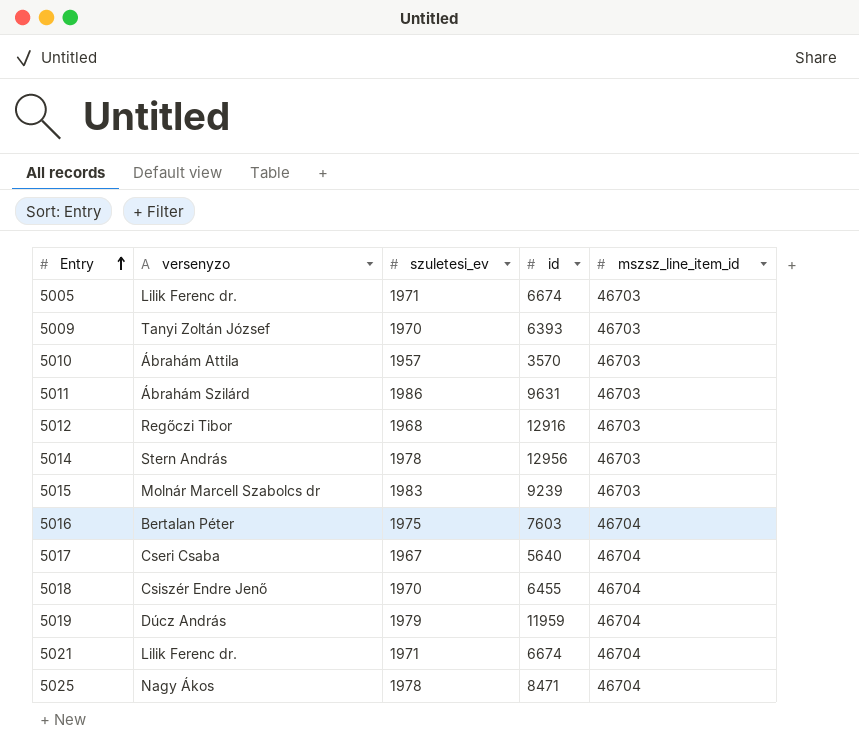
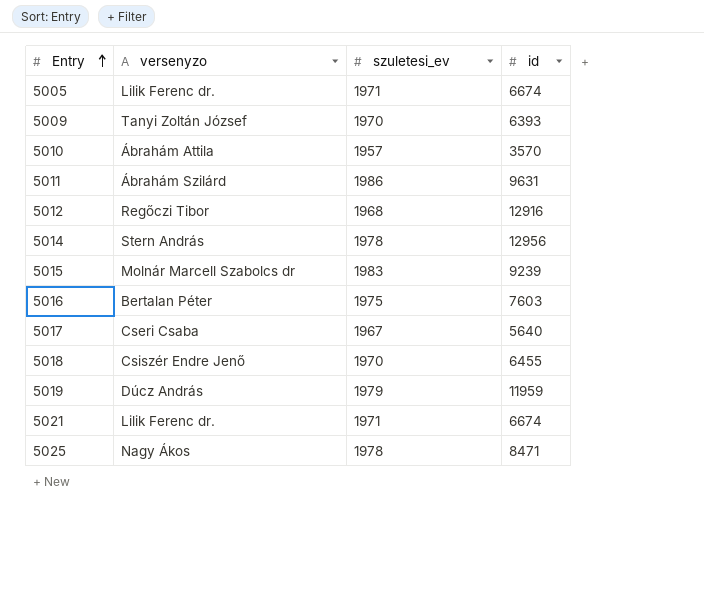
column mszsz_line_item_id | position: 5 -> none

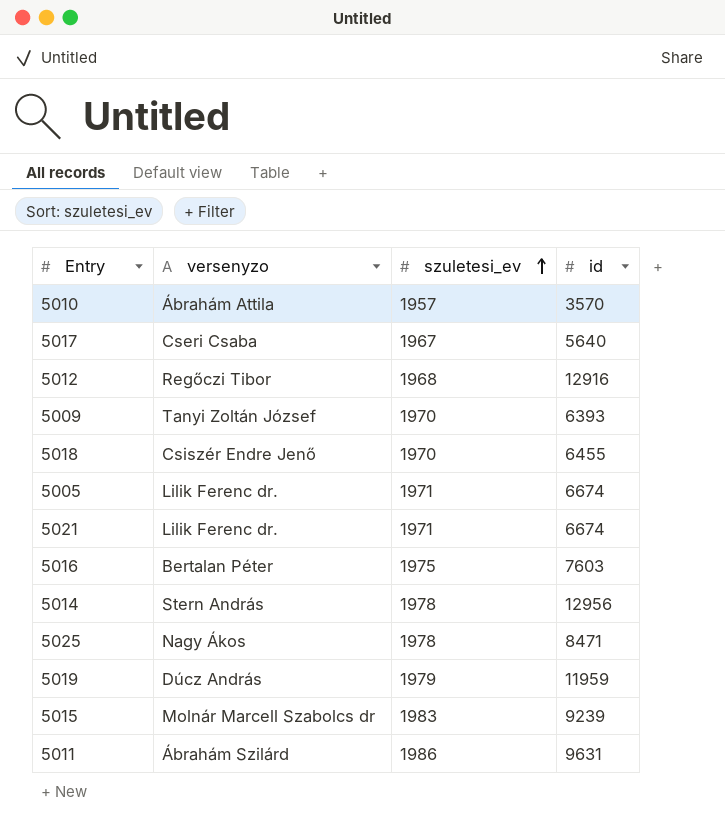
row order: Entry ascending -> szuletesi_ev ascending

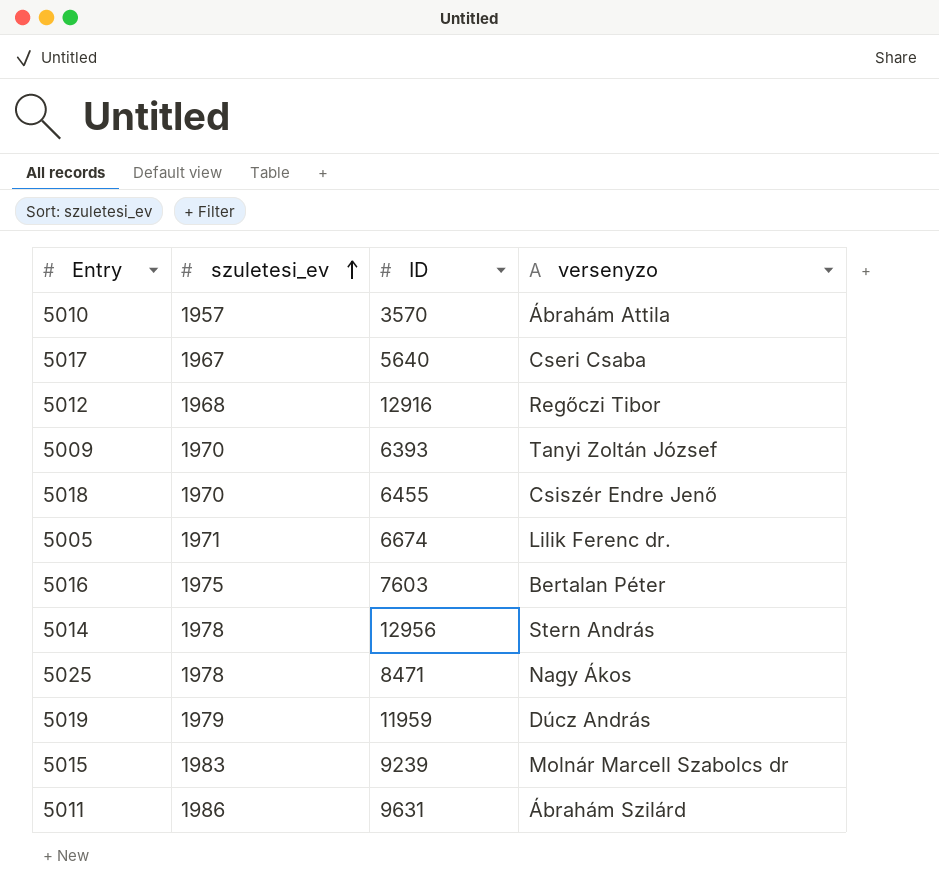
column name: id -> ID
column versenyzo | position: 2 -> 4
row 5021: Lilik Ferenc dr. | 1971 | 6674 -> none

